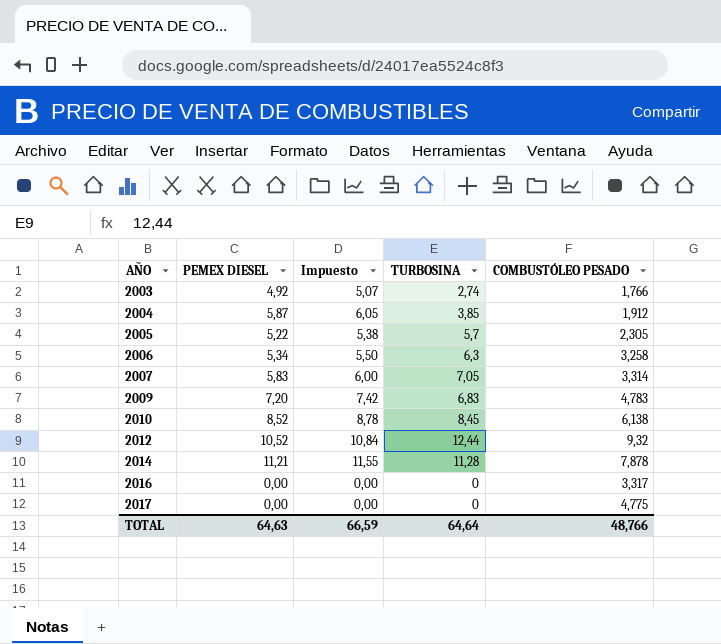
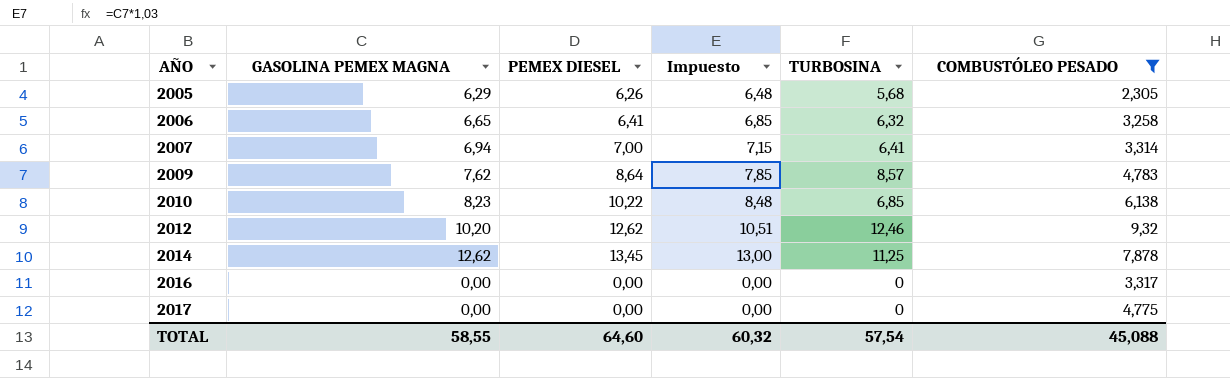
filter: none -> COMBUSTÓLEO PESADO >= 2,305
column GASOLINA PEMEX MAGNA | position: none -> 2
column Impuesto | formula: [PEMEX DIESEL] * 1,03 -> [GASOLINA PEMEX MAGNA] * 1,03
2005 | PEMEX DIESEL: 5,22 -> 6,26
2005 | TURBOSINA: 5,7 -> 5,68
2006 | PEMEX DIESEL: 5,34 -> 6,41
2006 | TURBOSINA: 6,3 -> 6,32
2007 | PEMEX DIESEL: 5,83 -> 7,00
2007 | TURBOSINA: 7,05 -> 6,41
2009 | PEMEX DIESEL: 7,20 -> 8,64
2009 | TURBOSINA: 6,83 -> 8,57
2010 | PEMEX DIESEL: 8,52 -> 10,22
2010 | TURBOSINA: 8,45 -> 6,85
2012 | PEMEX DIESEL: 10,52 -> 12,62
2012 | TURBOSINA: 12,44 -> 12,46
2014 | PEMEX DIESEL: 11,21 -> 13,45
2014 | TURBOSINA: 11,28 -> 11,25
TOTAL | PEMEX DIESEL: 64,63 -> 64,60
TOTAL | Impuesto: 66,59 -> 60,32
TOTAL | TURBOSINA: 64,64 -> 57,54
TOTAL | COMBUSTÓLEO PESADO: 48,766 -> 45,088

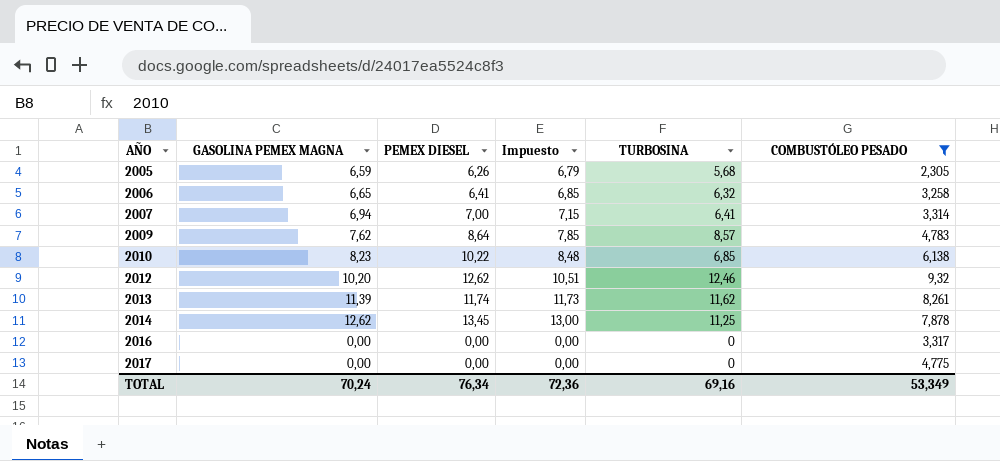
2005 | GASOLINA PEMEX MAGNA: 6,29 -> 6,59
2005 | Impuesto: 6,48 -> 6,79
row 2013: none -> 11,39 | 11,74 | 11,73 | 11,62 | 8,261
TOTAL | GASOLINA PEMEX MAGNA: 58,55 -> 70,24
TOTAL | PEMEX DIESEL: 64,60 -> 76,34
TOTAL | Impuesto: 60,32 -> 72,36
TOTAL | TURBOSINA: 57,54 -> 69,16
TOTAL | COMBUSTÓLEO PESADO: 45,088 -> 53,349

